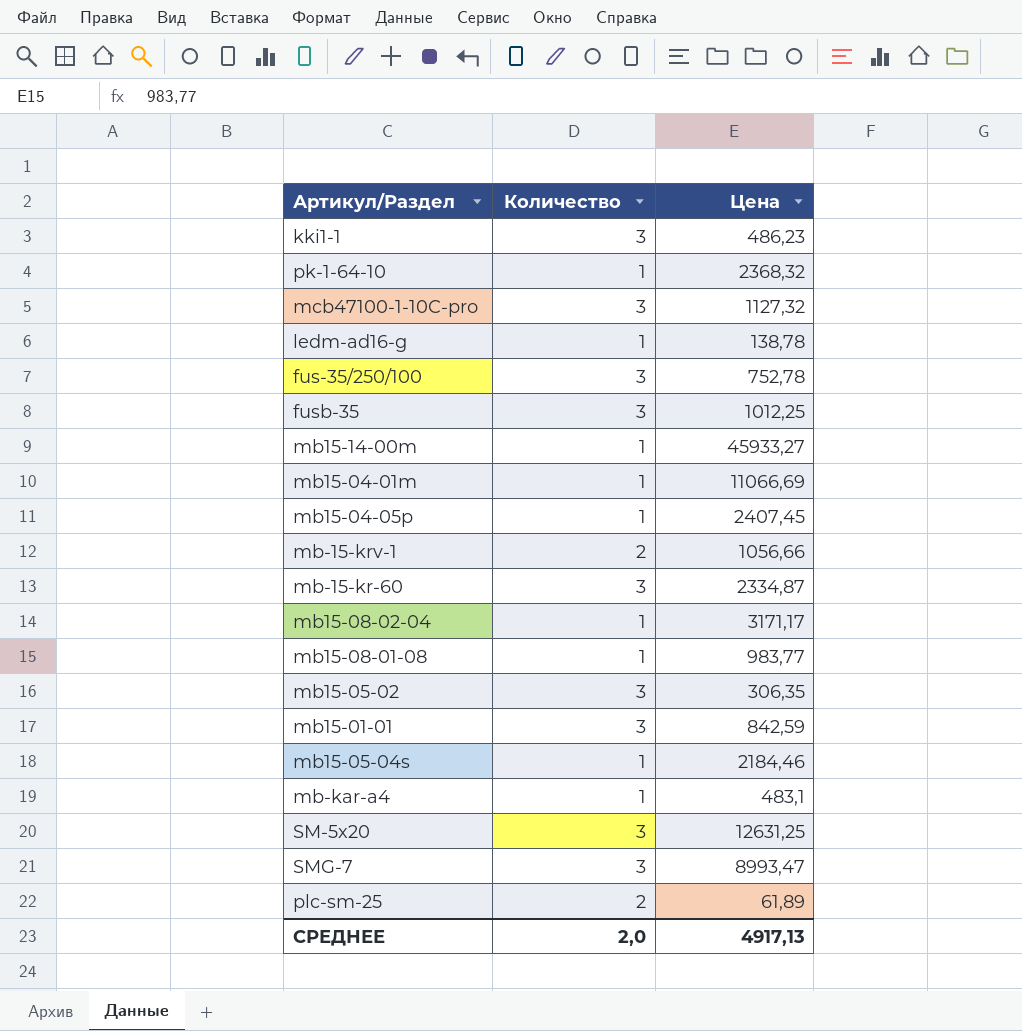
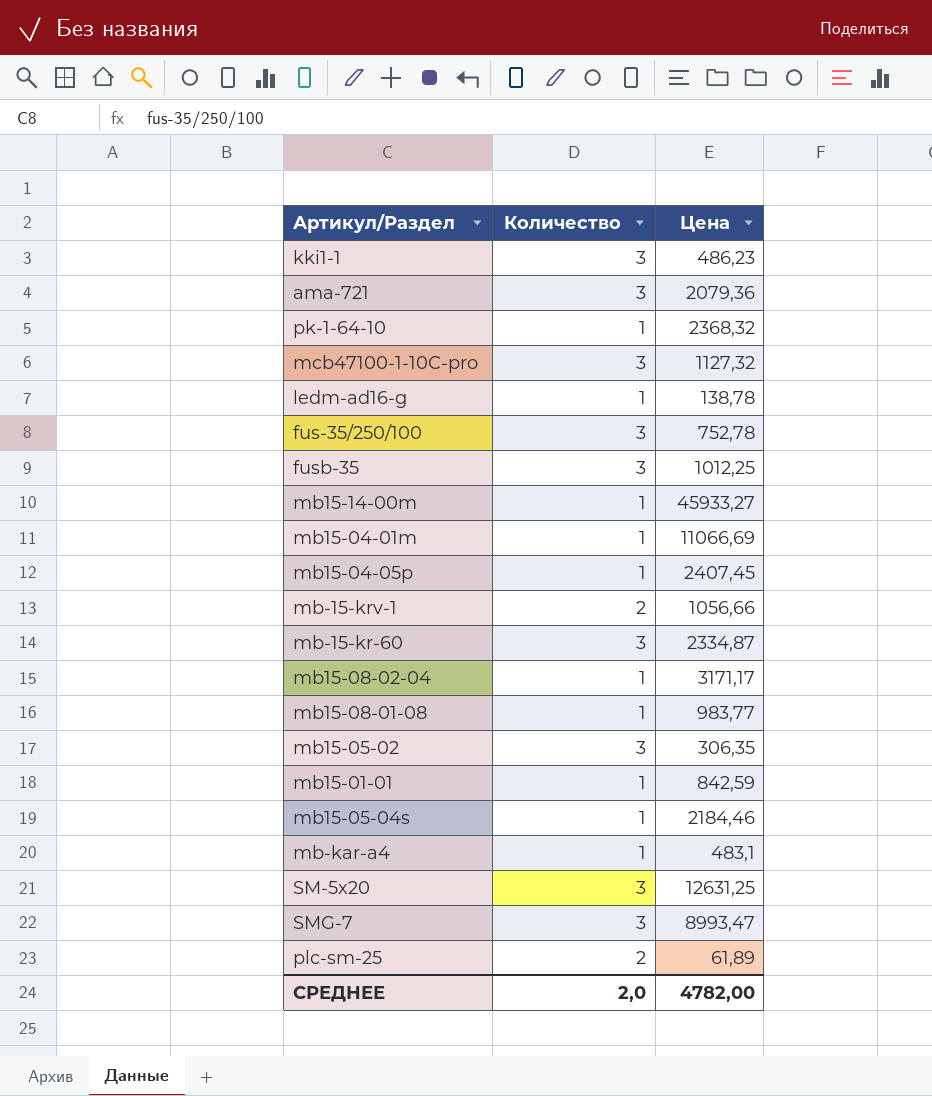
row ama-721: none -> 3 | 2079,36
mb15-01-01 | Количество: 3 -> 1
СРЕДНЕЕ | Цена: 4917,13 -> 4782,00

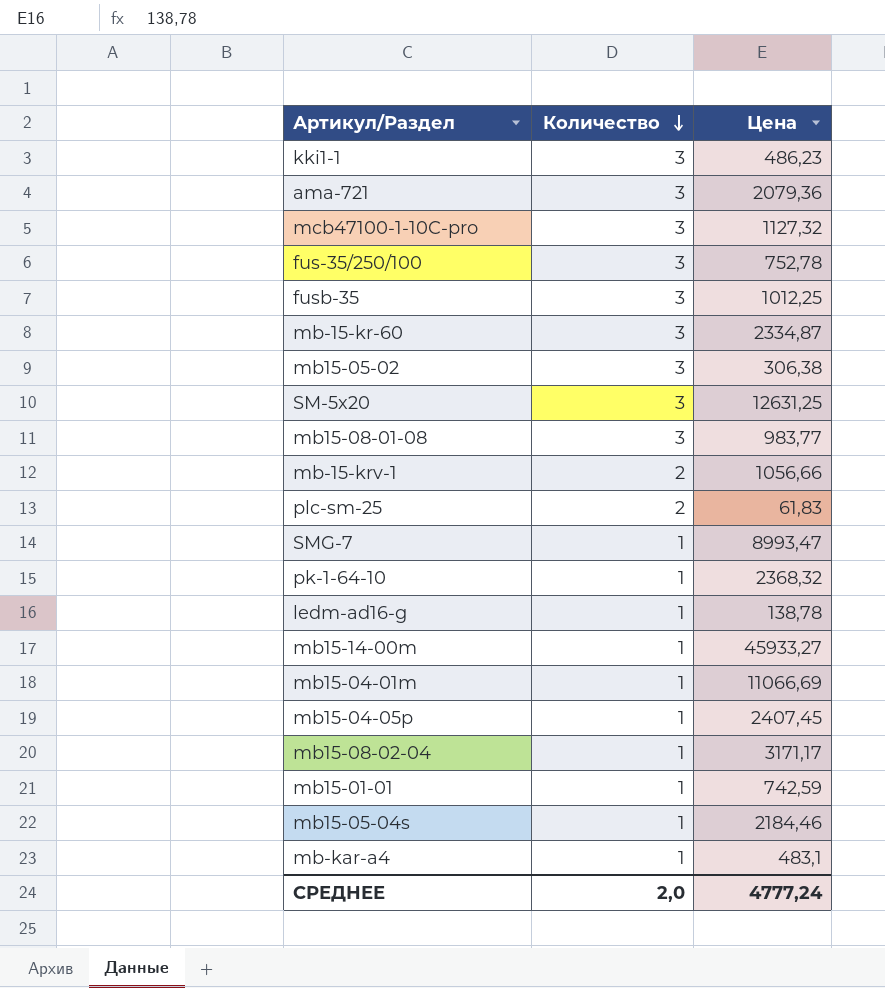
row order: none -> Количество descending
mb15-05-02 | Цена: 306,35 -> 306,38
mb15-08-01-08 | Количество: 1 -> 3
plc-sm-25 | Цена: 61,89 -> 61,83
SMG-7 | Количество: 3 -> 1
mb15-01-01 | Цена: 842,59 -> 742,59
СРЕДНЕЕ | Цена: 4782,00 -> 4777,24

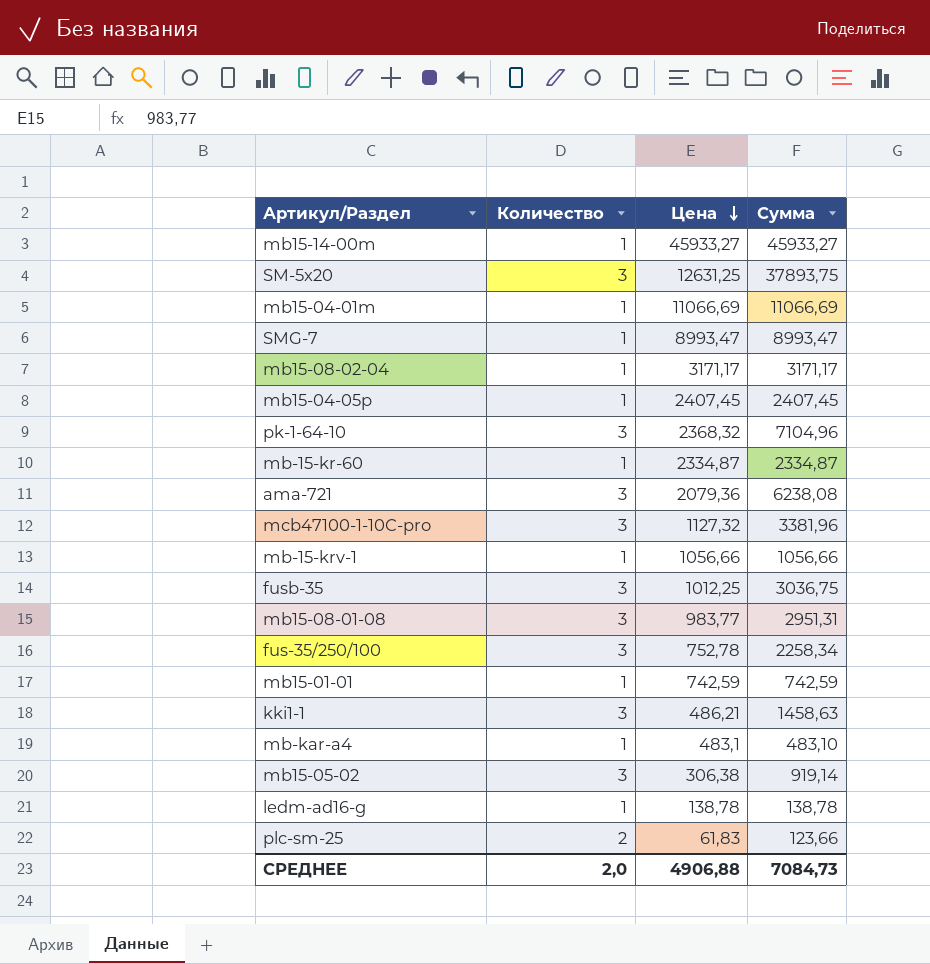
row order: Количество descending -> Цена descending
column Сумма | formula: none -> [Количество] * [Цена]
row mb15-05-04s: 1 | 2184,46 -> none
pk-1-64-10 | Количество: 1 -> 3
mb-15-kr-60 | Количество: 3 -> 1
mb-15-krv-1 | Количество: 2 -> 1
kki1-1 | Цена: 486,23 -> 486,21
СРЕДНЕЕ | Цена: 4777,24 -> 4906,88

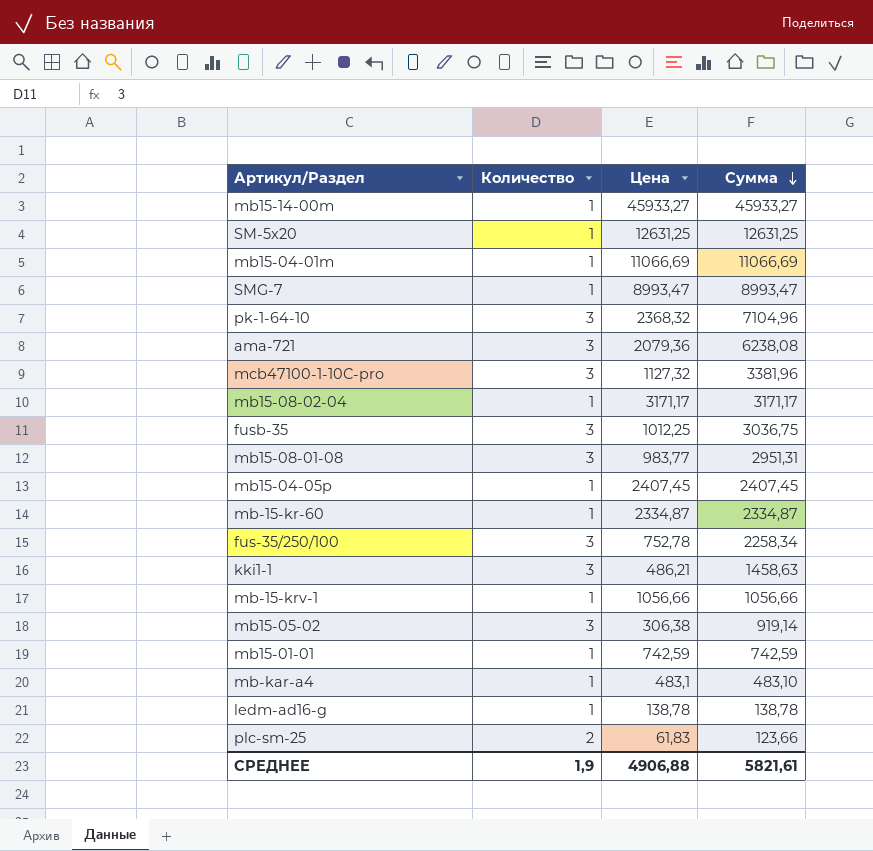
row order: Цена descending -> Сумма descending
SM-5x20 | Количество: 3 -> 1
SM-5x20 | Сумма: 37893,75 -> 12631,25
СРЕДНЕЕ | Количество: 2,0 -> 1,9
СРЕДНЕЕ | Сумма: 7084,73 -> 5821,61

